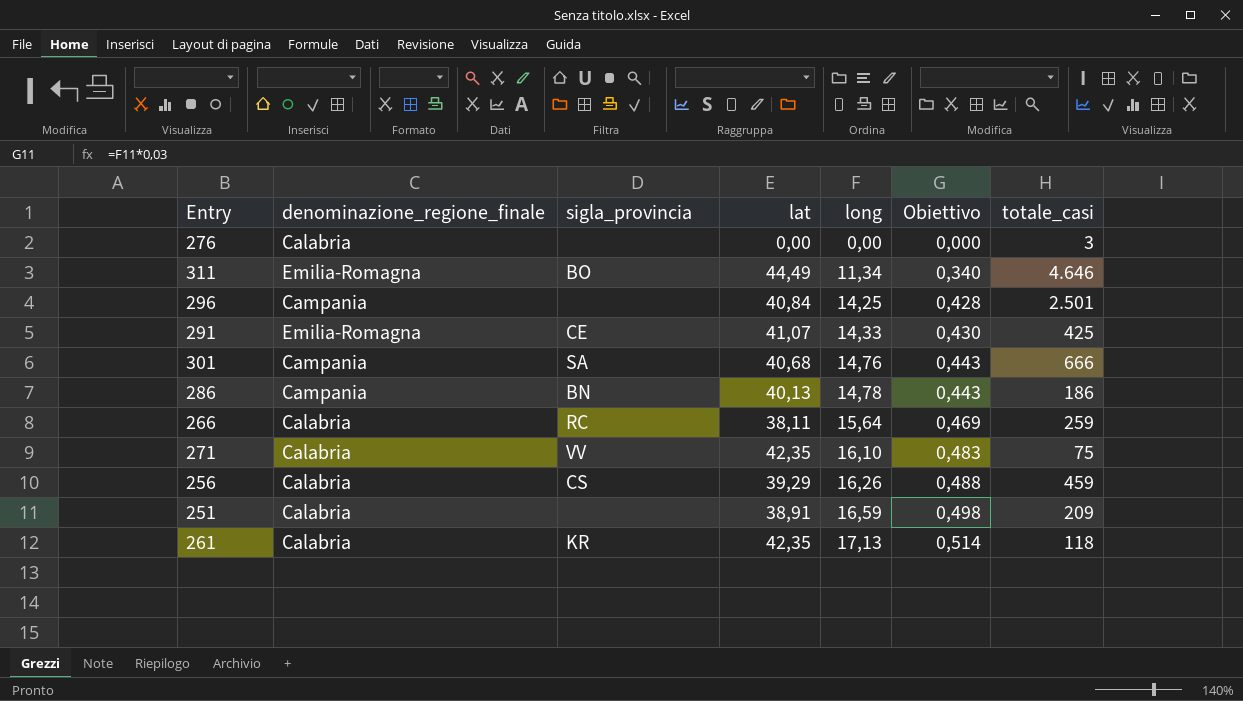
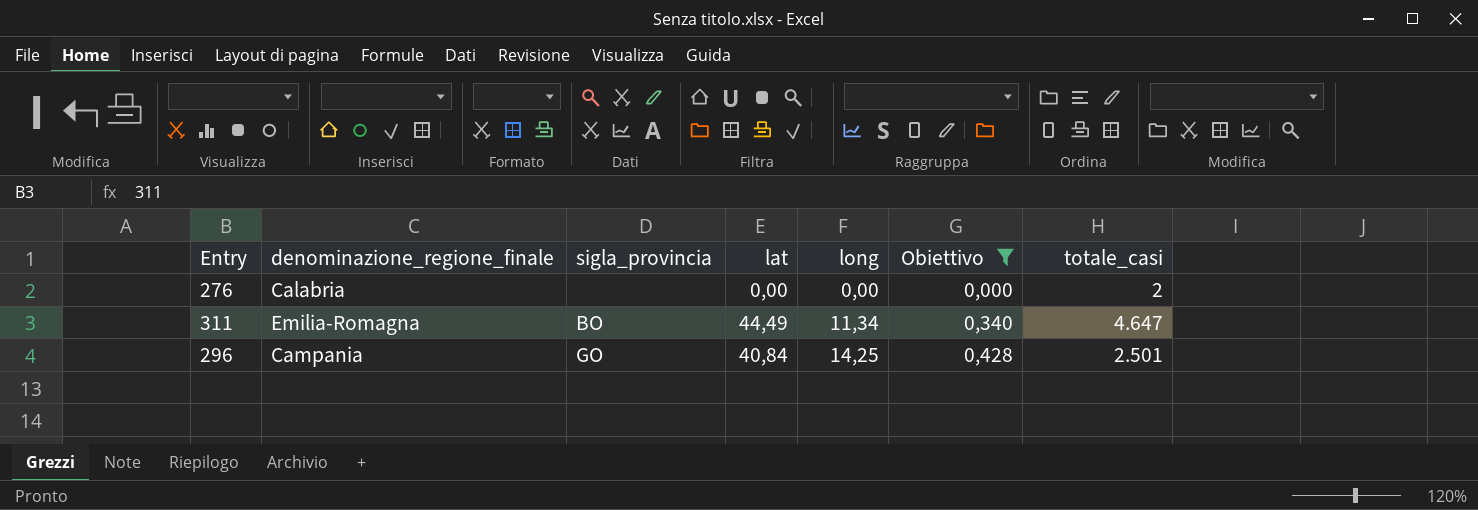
filter: none -> Obiettivo <= 0,428
276 | totale_casi: 3 -> 2
311 | totale_casi: 4.646 -> 4.647
296 | sigla_provincia: none -> GO

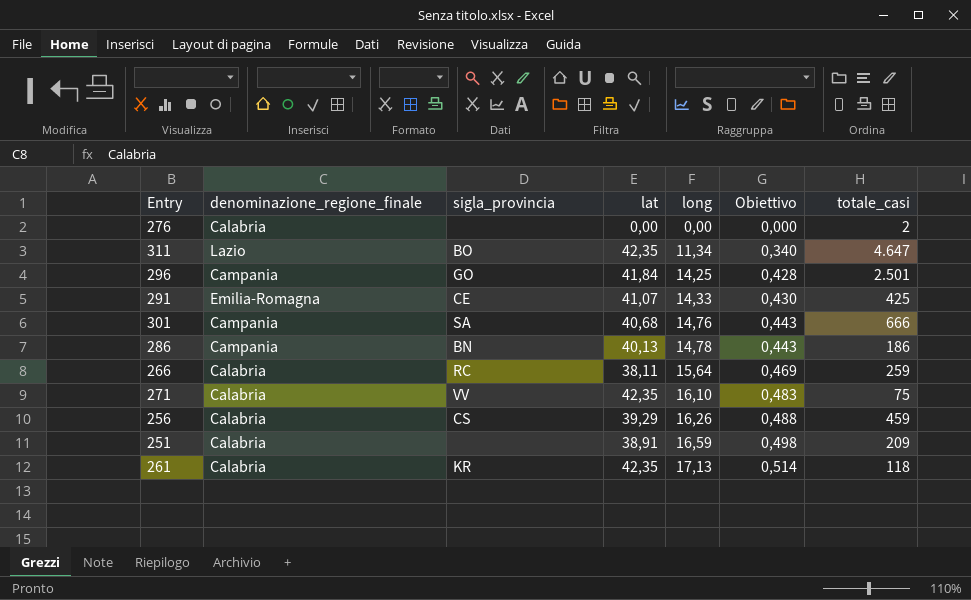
filter: Obiettivo <= 0,428 -> none
311 | denominazione_regione_finale: Emilia-Romagna -> Lazio
311 | lat: 44,49 -> 42,35
296 | lat: 40,84 -> 41,84

